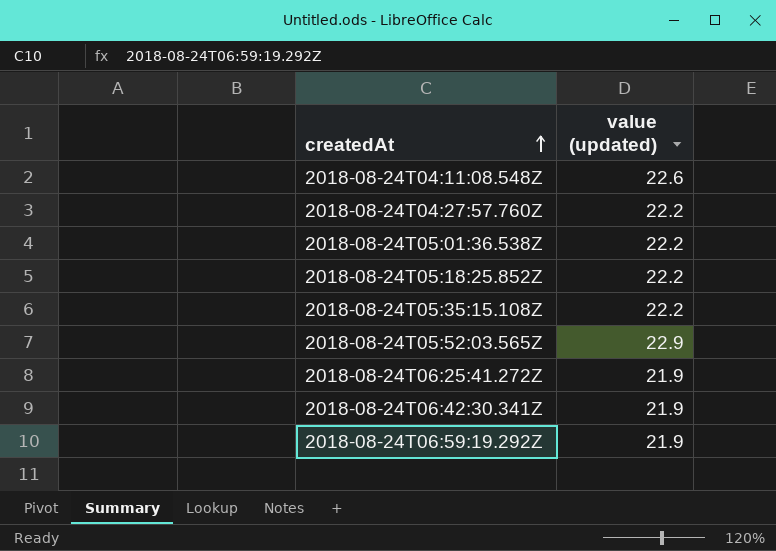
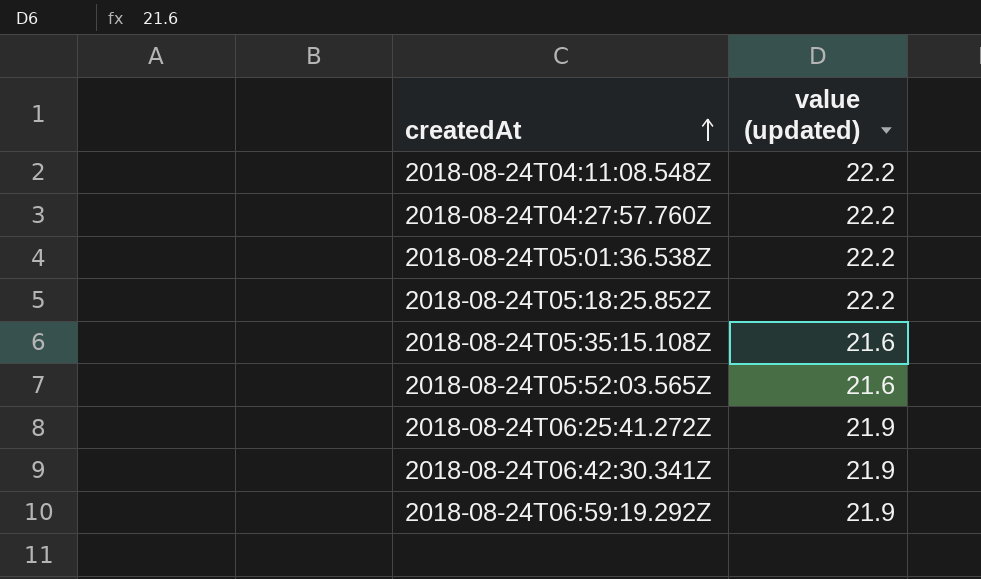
2018-08-24T04:11:08.548Z | value (updated): 22.6 -> 22.2
2018-08-24T05:35:15.108Z | value (updated): 22.2 -> 21.6
2018-08-24T05:52:03.565Z | value (updated): 22.9 -> 21.6

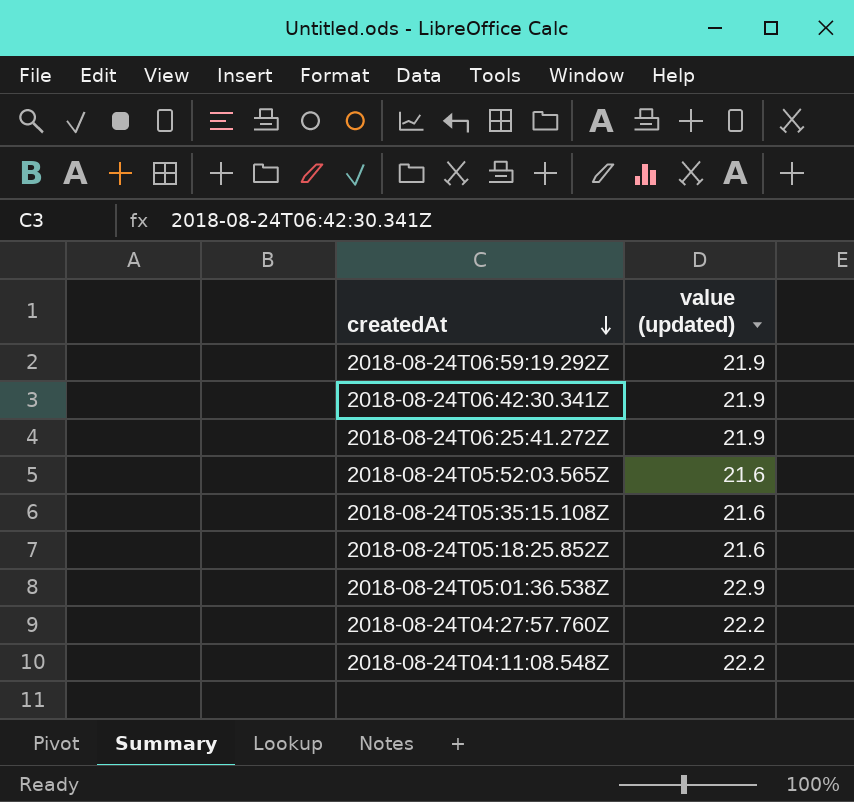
row order: createdAt ascending -> createdAt descending
2018-08-24T05:18:25.852Z | value (updated): 22.2 -> 21.6
2018-08-24T05:01:36.538Z | value (updated): 22.2 -> 22.9

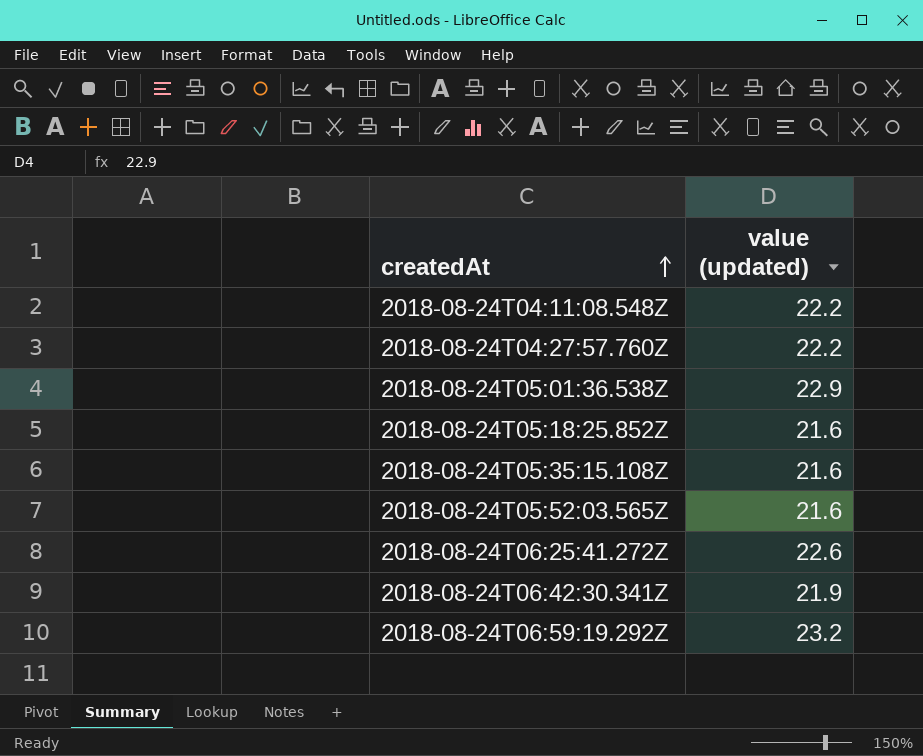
row order: createdAt descending -> createdAt ascending
2018-08-24T06:25:41.272Z | value (updated): 21.9 -> 22.6
2018-08-24T06:59:19.292Z | value (updated): 21.9 -> 23.2

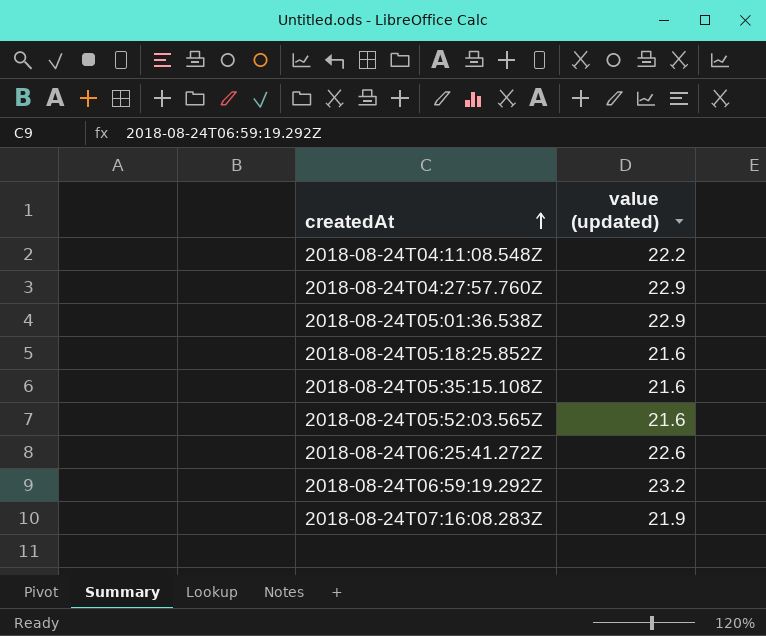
row 2018-08-24T06:42:30.341Z: 21.9 -> none
2018-08-24T04:27:57.760Z | value (updated): 22.2 -> 22.9
row 2018-08-24T07:16:08.283Z: none -> 21.9

